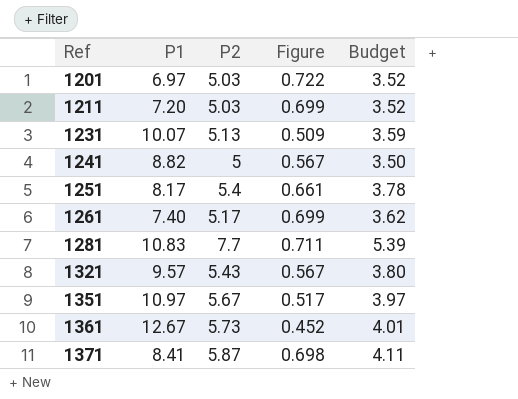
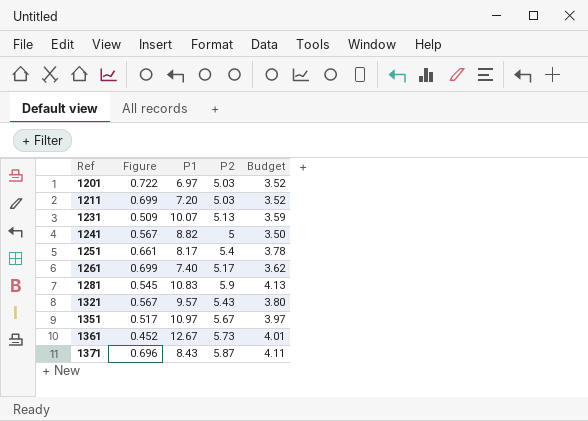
column Figure | position: 4 -> 2
1281 | Figure: 0.711 -> 0.545
1281 | P2: 7.7 -> 5.9
1281 | Budget: 5.39 -> 4.13
1371 | Figure: 0.698 -> 0.696
1371 | P1: 8.41 -> 8.43

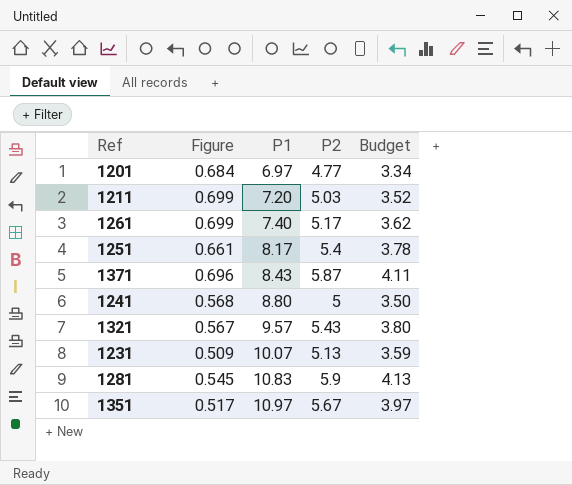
row order: Ref ascending -> P1 ascending
row 1361: 0.452 | 12.67 | 5.73 | 4.01 -> none
1201 | Figure: 0.722 -> 0.684
1201 | P2: 5.03 -> 4.77
1201 | Budget: 3.52 -> 3.34
1241 | Figure: 0.567 -> 0.568
1241 | P1: 8.82 -> 8.80

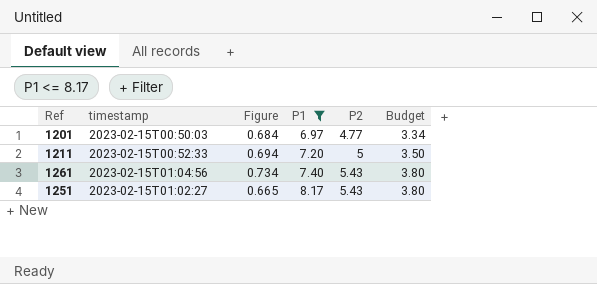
filter: none -> P1 <= 8.17
column timestamp | position: none -> 2
1211 | Figure: 0.699 -> 0.694
1211 | P2: 5.03 -> 5
1211 | Budget: 3.52 -> 3.50
1261 | Figure: 0.699 -> 0.734
1261 | P2: 5.17 -> 5.43
1261 | Budget: 3.62 -> 3.80
1251 | Figure: 0.661 -> 0.665
1251 | P2: 5.4 -> 5.43
1251 | Budget: 3.78 -> 3.80

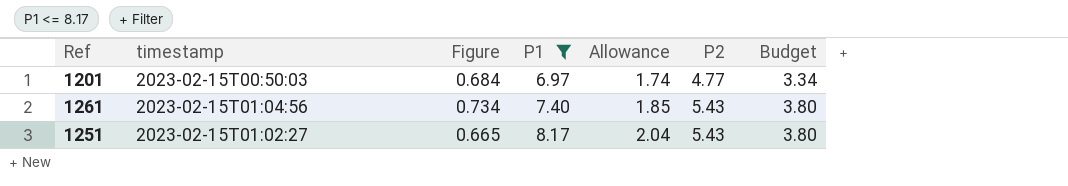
column Allowance | formula: none -> [P1] * 0.25
row 1211: 2023-02-15T00:52:33 | 0.694 | 7.20 | 5 | 3.50 -> none

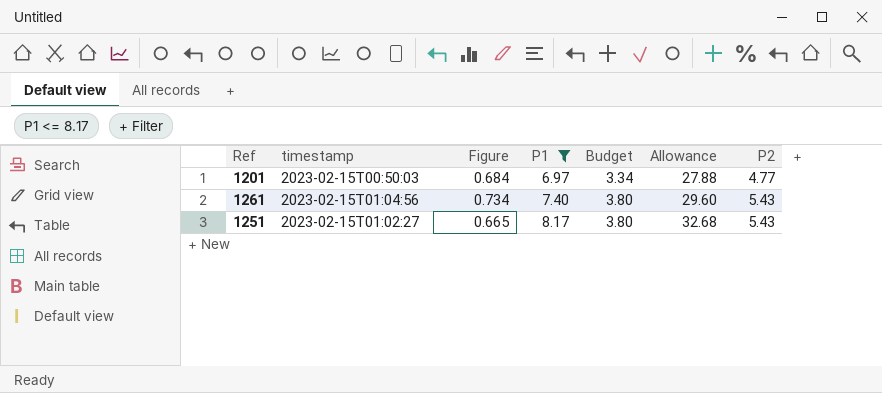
column Budget | position: 7 -> 5
column Allowance | formula: [P1] * 0.25 -> [P1] * 4

